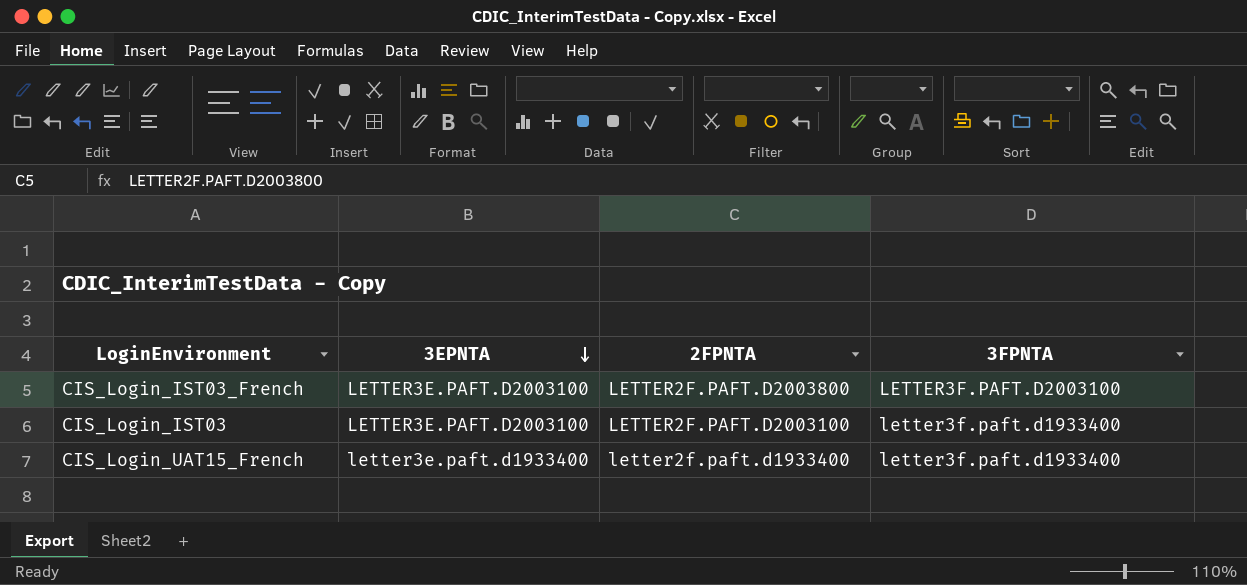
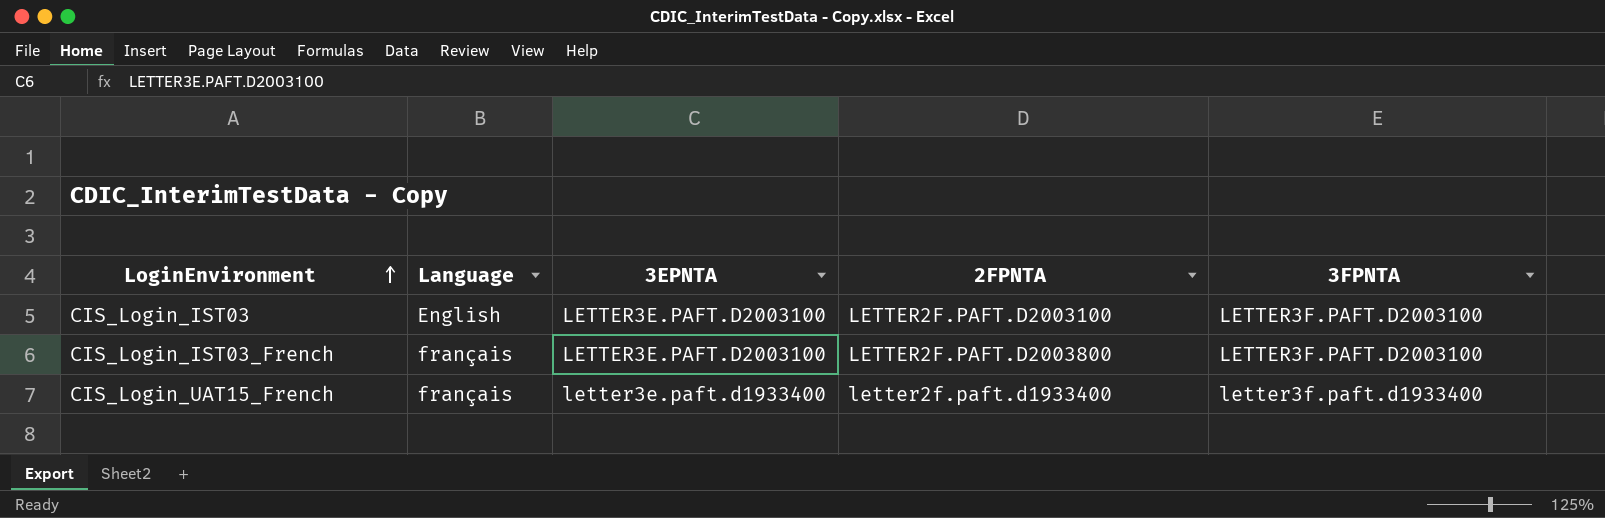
row order: 3EPNTA descending -> LoginEnvironment ascending
column Language | position: none -> 2
CIS_Login_IST03 | 3FPNTA: letter3f.paft.d1933400 -> LETTER3F.PAFT.D2003100

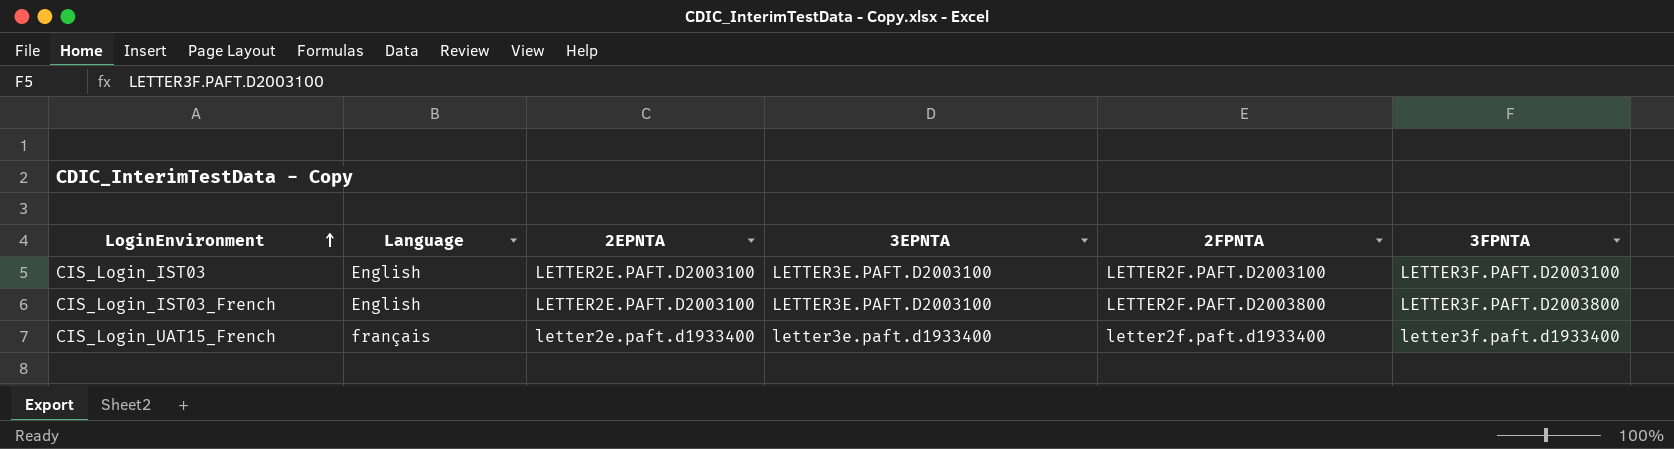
column 2EPNTA | position: none -> 3
CIS_Login_IST03_French | Language: français -> English
CIS_Login_IST03_French | 3FPNTA: LETTER3F.PAFT.D2003100 -> LETTER3F.PAFT.D2003800

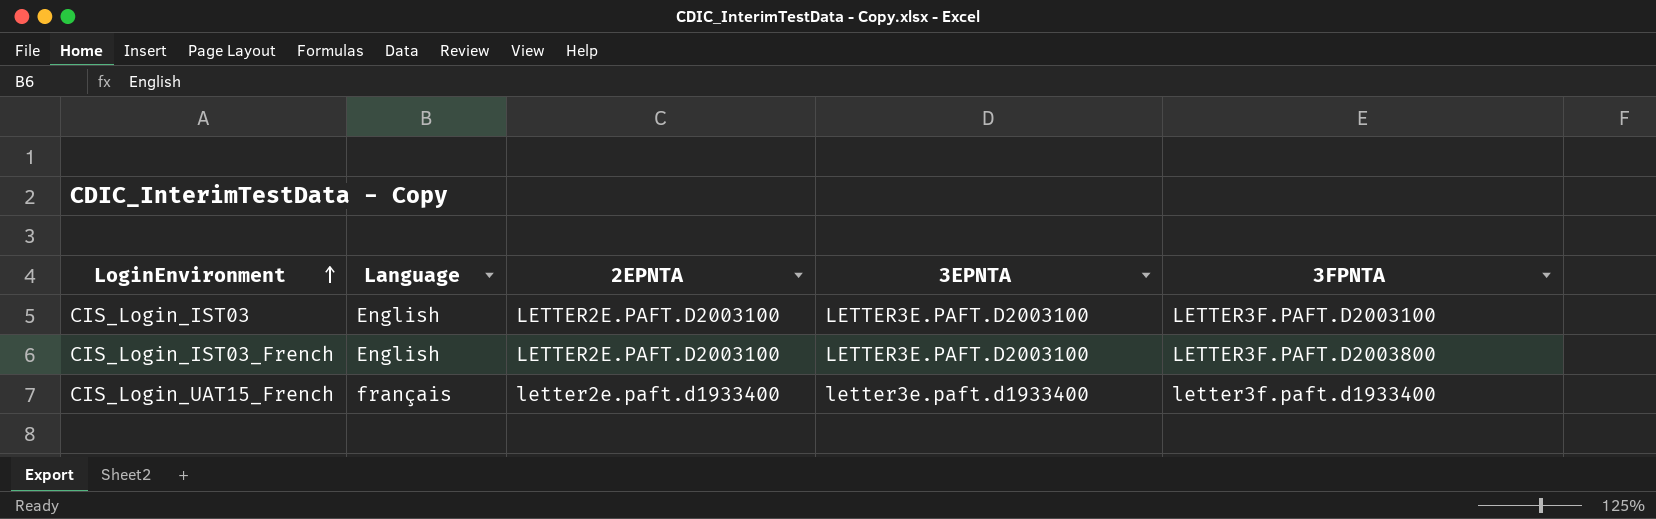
column 2FPNTA | position: 5 -> none

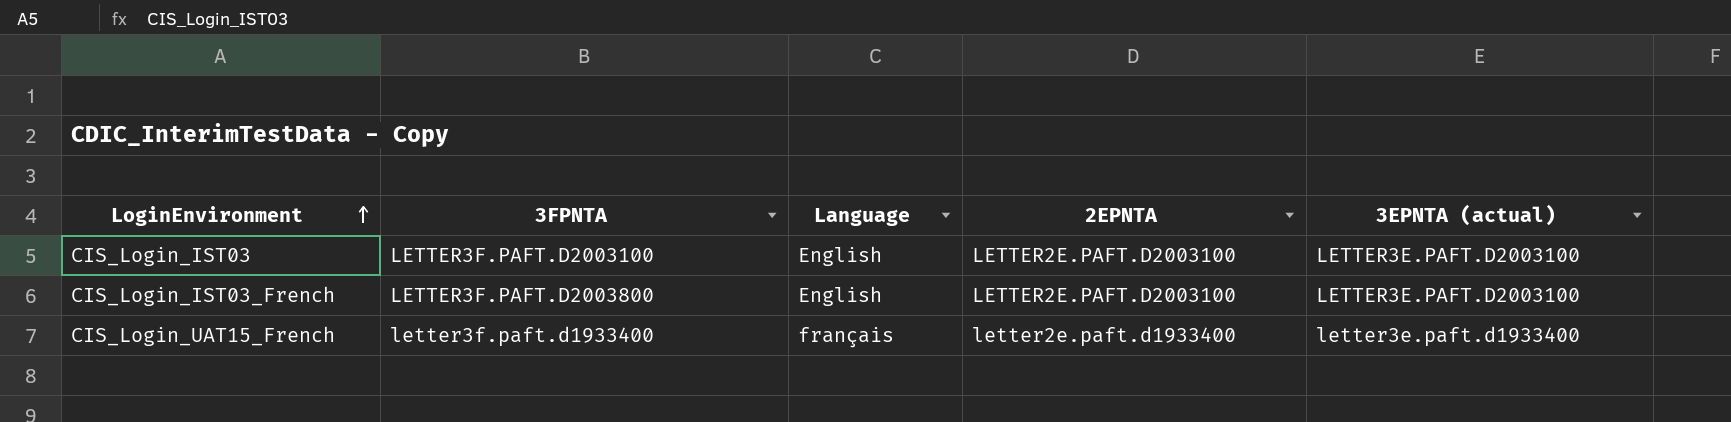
column 3FPNTA | position: 5 -> 2
column name: 3EPNTA -> 3EPNTA (actual)

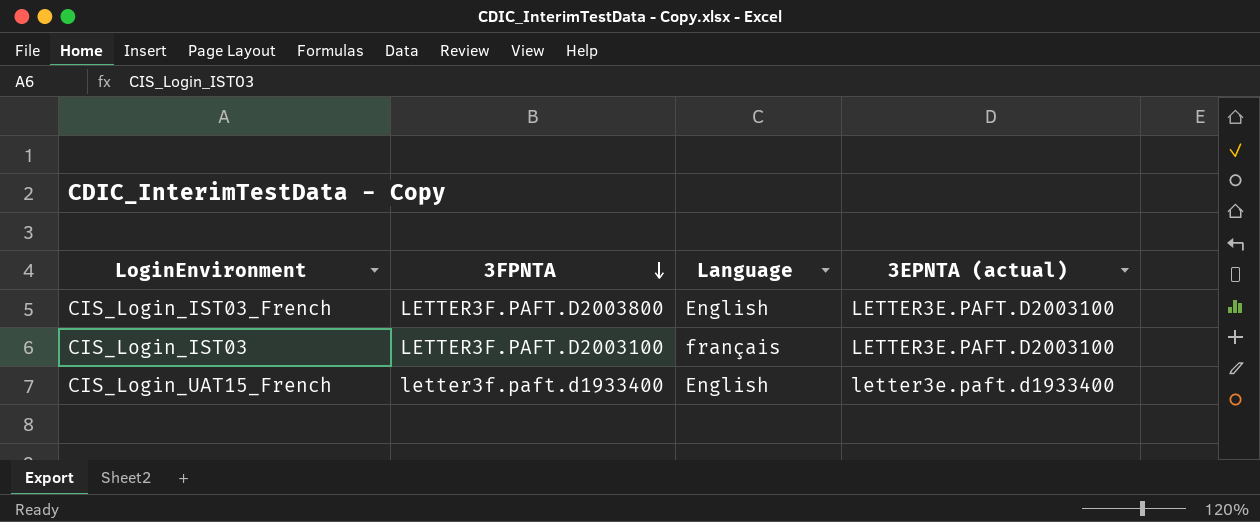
row order: LoginEnvironment ascending -> 3FPNTA descending
column 2EPNTA | position: 4 -> none
CIS_Login_IST03 | Language: English -> français
CIS_Login_UAT15_French | Language: français -> English

